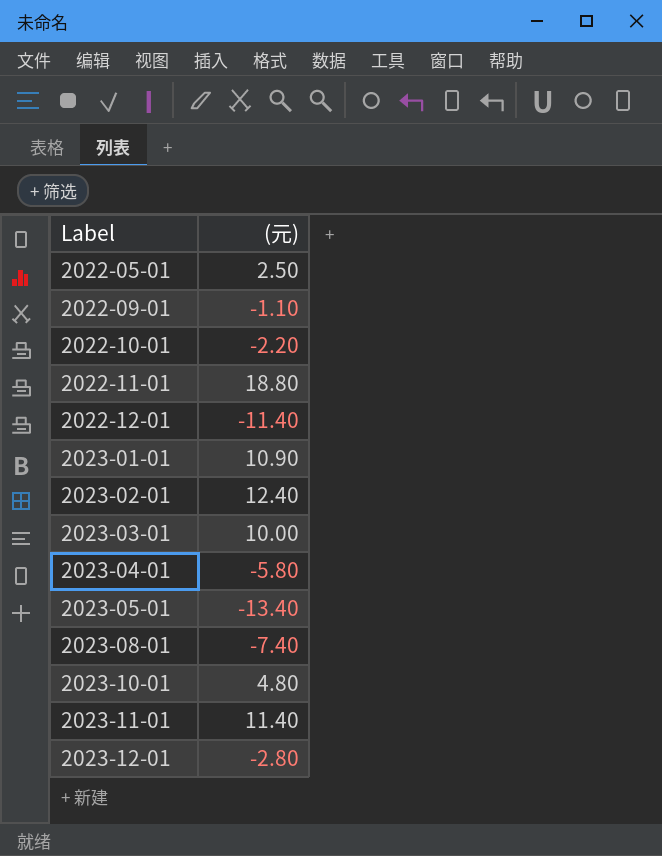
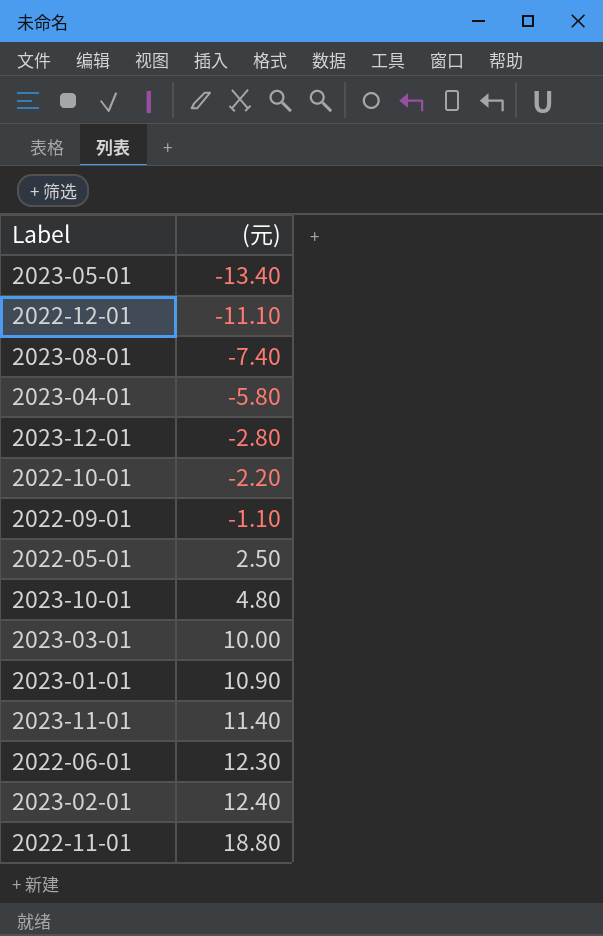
row order: Label ascending -> (元) ascending
2022-12-01 | (元): -11.40 -> -11.10
row 2022-06-01: none -> 12.30

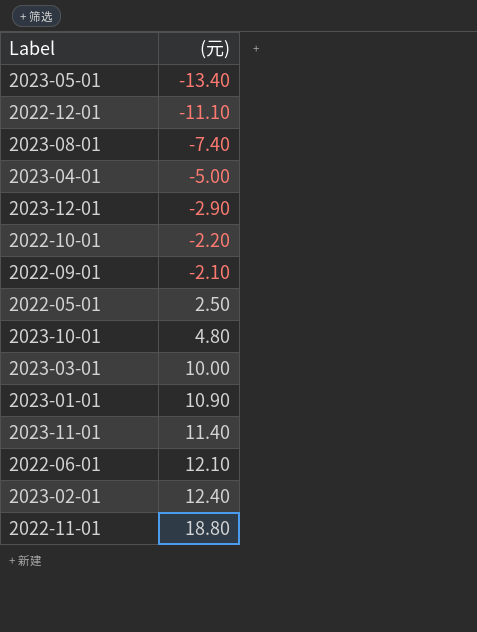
2023-04-01 | (元): -5.80 -> -5.00
2023-12-01 | (元): -2.80 -> -2.90
2022-09-01 | (元): -1.10 -> -2.10
2022-06-01 | (元): 12.30 -> 12.10

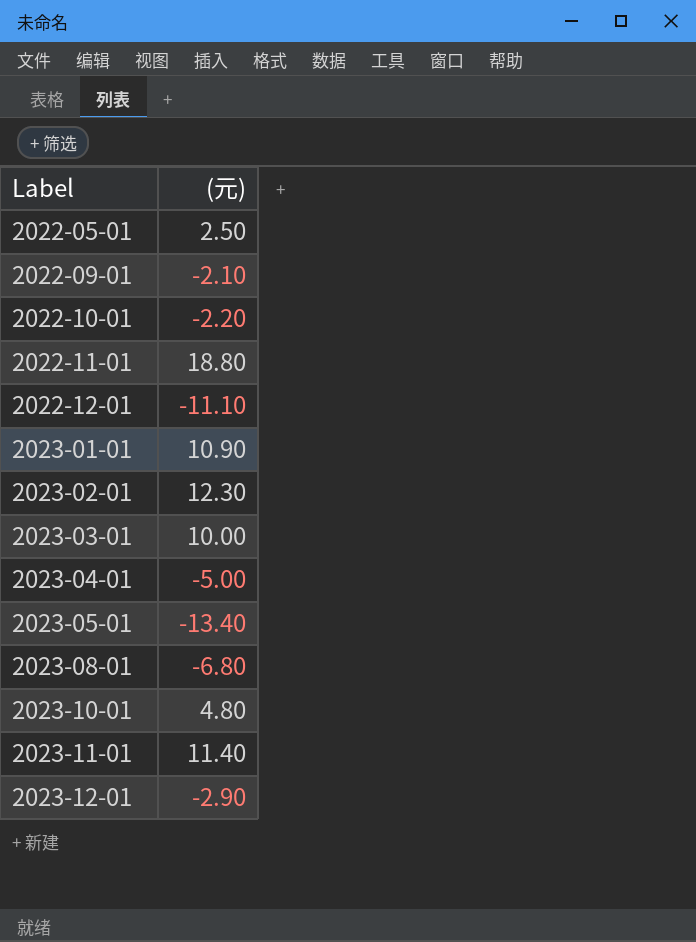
row order: (元) ascending -> Label ascending
row 2022-06-01: 12.10 -> none
2023-02-01 | (元): 12.40 -> 12.30
2023-08-01 | (元): -7.40 -> -6.80

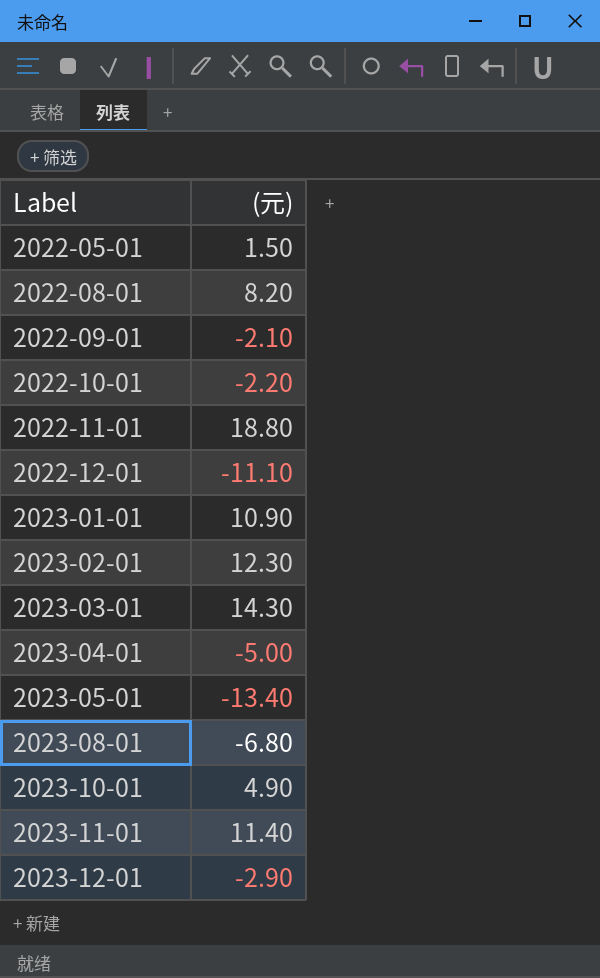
2022-05-01 | (元): 2.50 -> 1.50
row 2022-08-01: none -> 8.20
2023-03-01 | (元): 10.00 -> 14.30
2023-10-01 | (元): 4.80 -> 4.90

